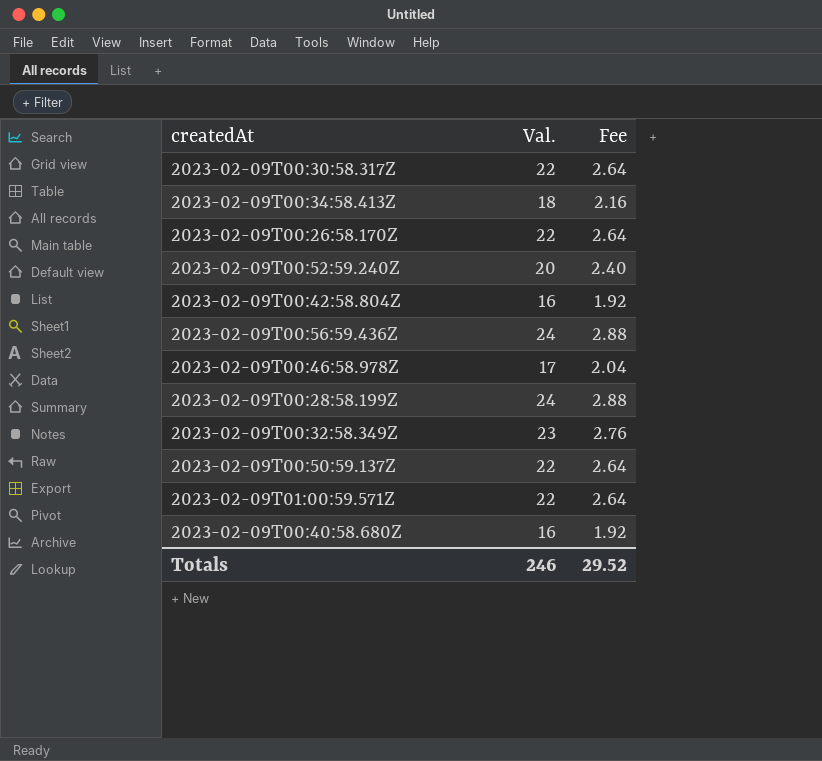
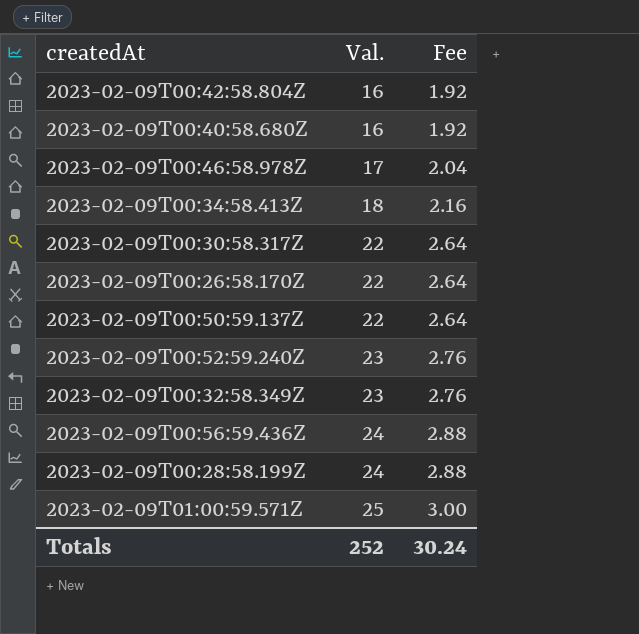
row order: none -> Val. ascending
2023-02-09T00:52:59.240Z | Val.: 20 -> 23
2023-02-09T00:52:59.240Z | Fee: 2.40 -> 2.76
2023-02-09T01:00:59.571Z | Val.: 22 -> 25
2023-02-09T01:00:59.571Z | Fee: 2.64 -> 3.00
Totals | Val.: 246 -> 252
Totals | Fee: 29.52 -> 30.24

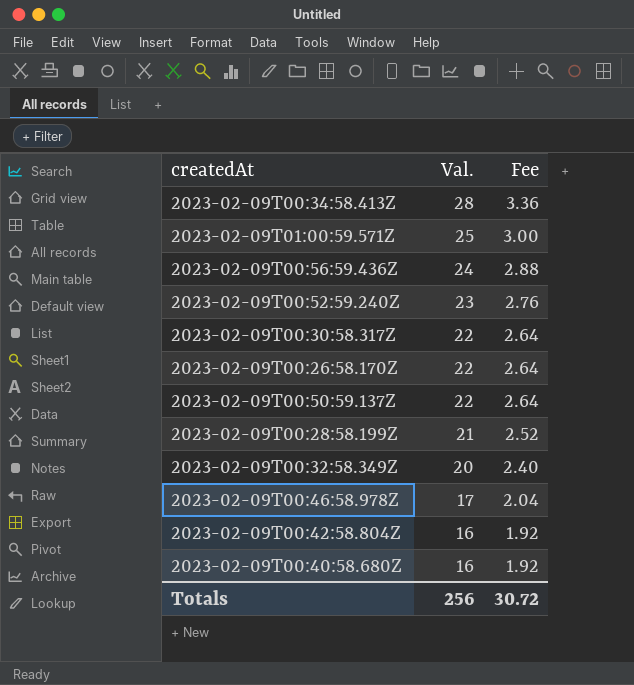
row order: Val. ascending -> Val. descending
2023-02-09T00:34:58.413Z | Val.: 18 -> 28
2023-02-09T00:34:58.413Z | Fee: 2.16 -> 3.36
2023-02-09T00:28:58.199Z | Val.: 24 -> 21
2023-02-09T00:28:58.199Z | Fee: 2.88 -> 2.52
2023-02-09T00:32:58.349Z | Val.: 23 -> 20
2023-02-09T00:32:58.349Z | Fee: 2.76 -> 2.40
Totals | Val.: 252 -> 256
Totals | Fee: 30.24 -> 30.72

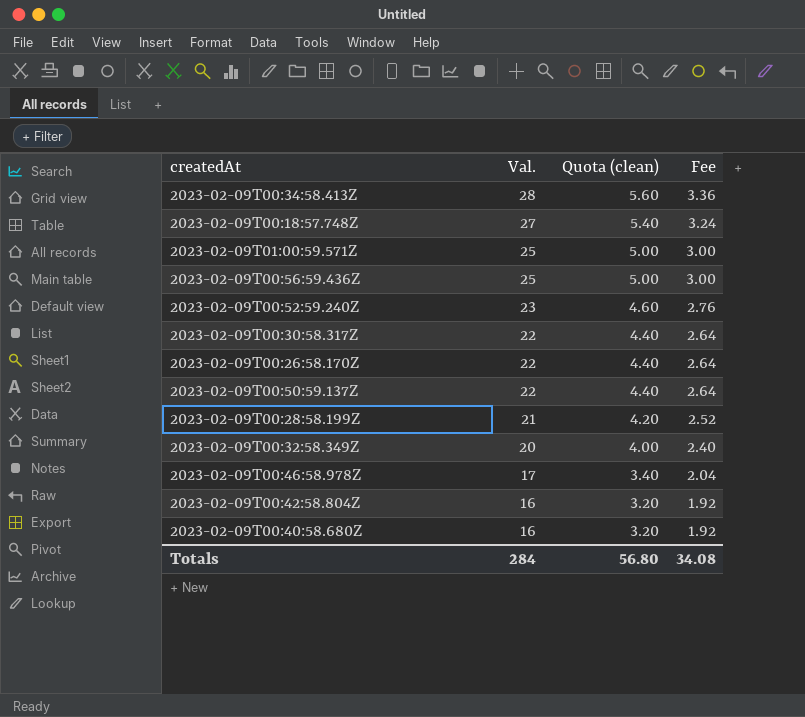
column Quota (clean) | formula: none -> [Val.] * 0.2
row 2023-02-09T00:18:57.748Z: none -> 27 | 5.40 | 3.24
2023-02-09T00:56:59.436Z | Val.: 24 -> 25
2023-02-09T00:56:59.436Z | Fee: 2.88 -> 3.00
Totals | Val.: 256 -> 284
Totals | Fee: 30.72 -> 34.08

